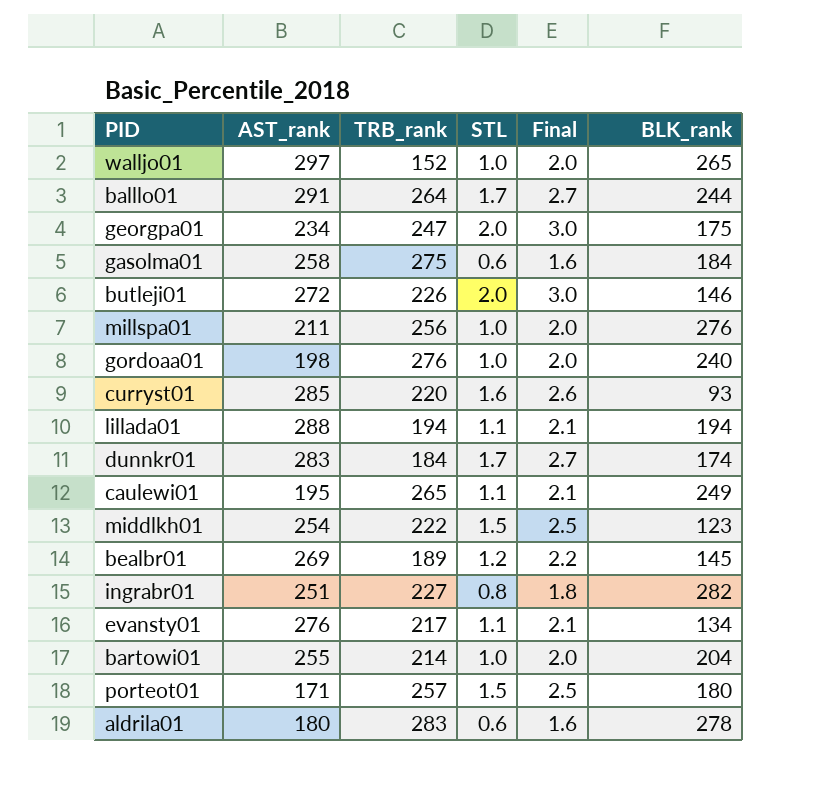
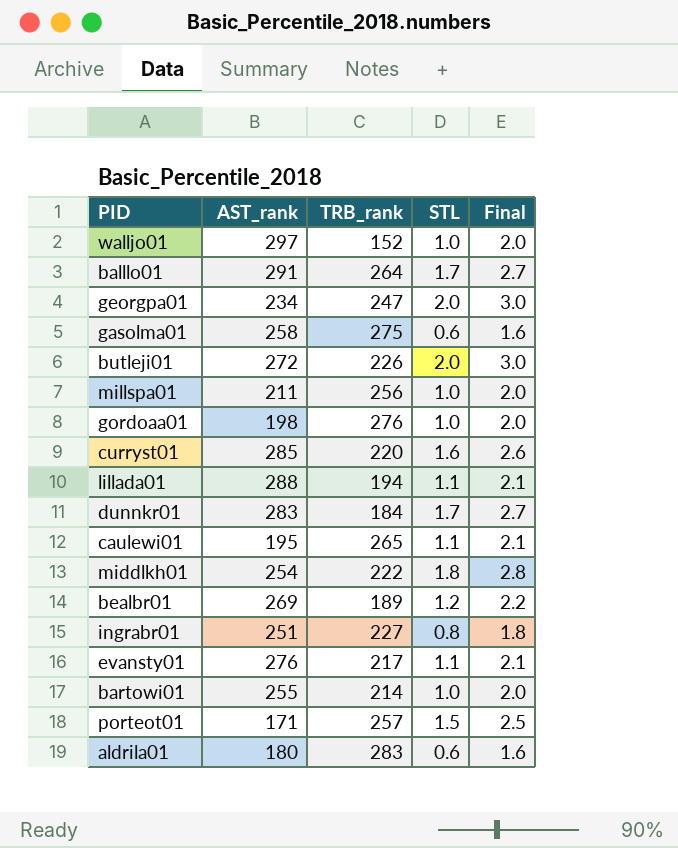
column BLK_rank | position: 6 -> none
middlkh01 | STL: 1.5 -> 1.8
middlkh01 | Final: 2.5 -> 2.8

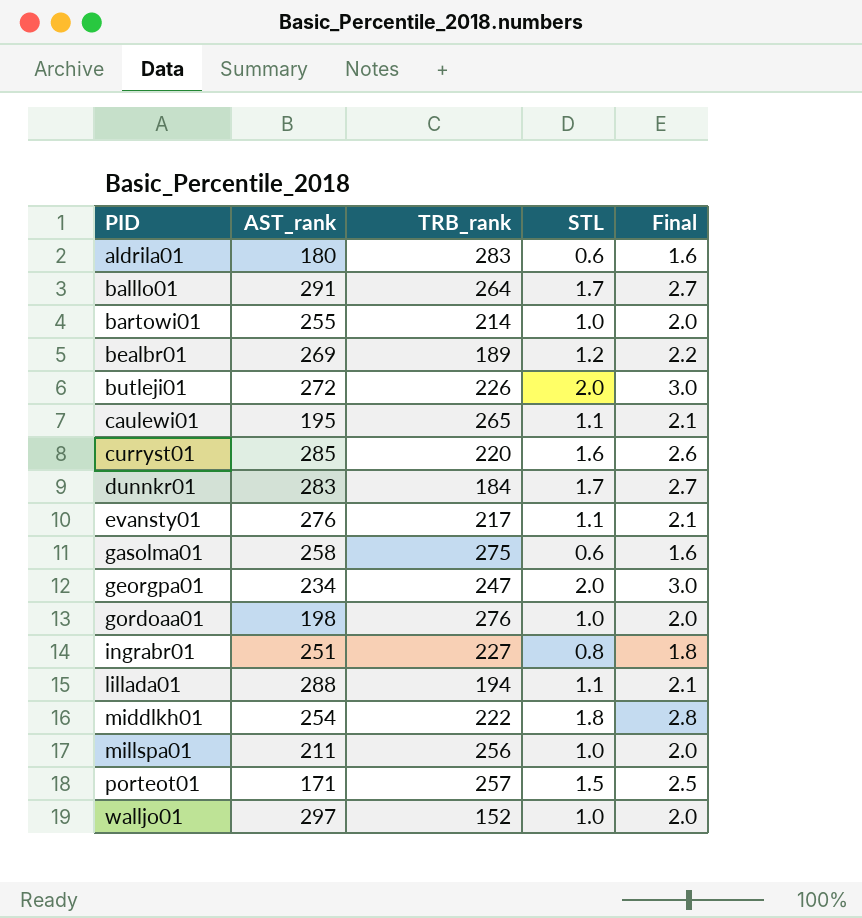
row order: none -> PID ascending

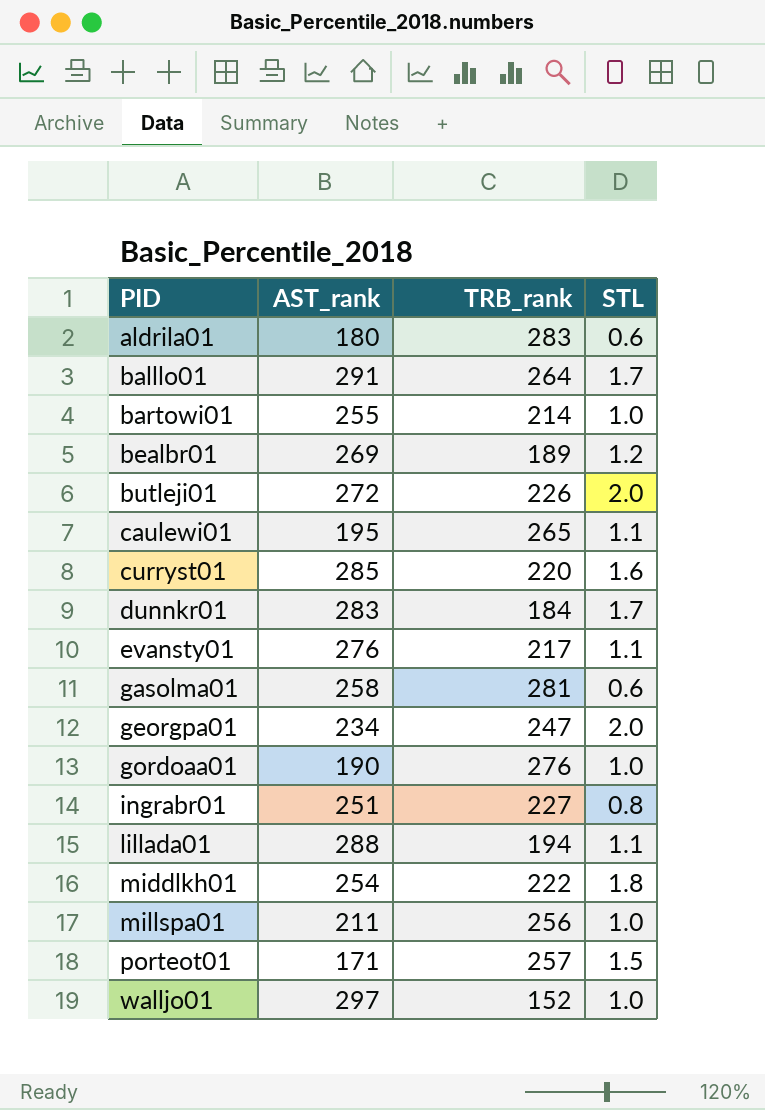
column Final | formula: [STL] + 1 -> none
gasolma01 | TRB_rank: 275 -> 281
gordoaa01 | AST_rank: 198 -> 190

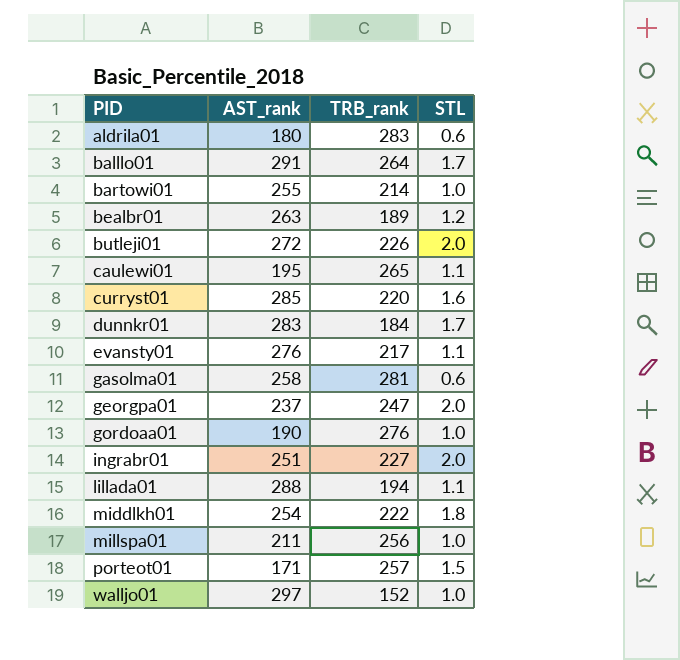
bealbr01 | AST_rank: 269 -> 263
georgpa01 | AST_rank: 234 -> 237
ingrabr01 | STL: 0.8 -> 2.0

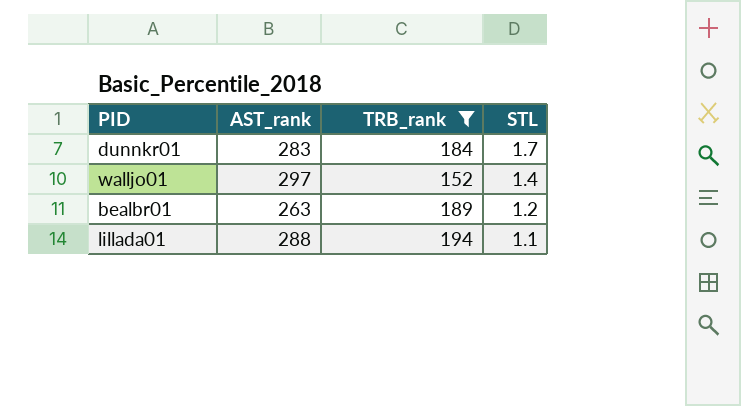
filter: none -> TRB_rank <= 194
row order: PID ascending -> STL descending
walljo01 | STL: 1.0 -> 1.4

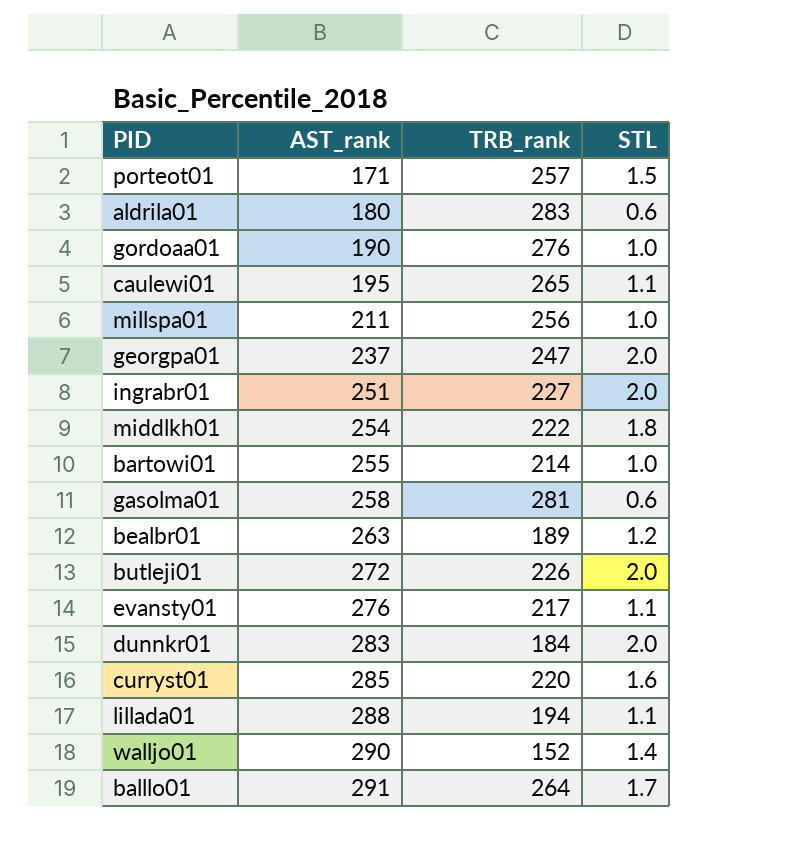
filter: TRB_rank <= 194 -> none
row order: STL descending -> AST_rank ascending
dunnkr01 | STL: 1.7 -> 2.0
walljo01 | AST_rank: 297 -> 290

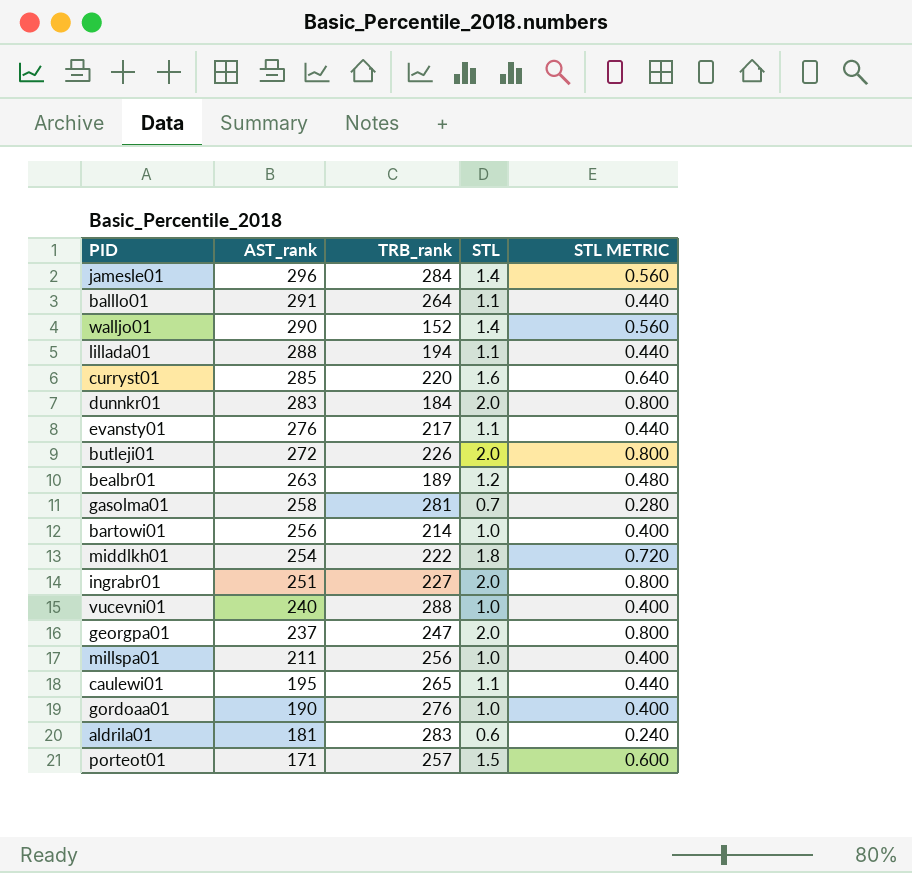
row order: AST_rank ascending -> AST_rank descending
column STL METRIC | formula: none -> [STL] * 0.4
row jamesle01: none -> 296 | 284 | 1.4 | 0.560
balllo01 | STL: 1.7 -> 1.1
gasolma01 | STL: 0.6 -> 0.7
bartowi01 | AST_rank: 255 -> 256
row vucevni01: none -> 240 | 288 | 1.0 | 0.400
aldrila01 | AST_rank: 180 -> 181

